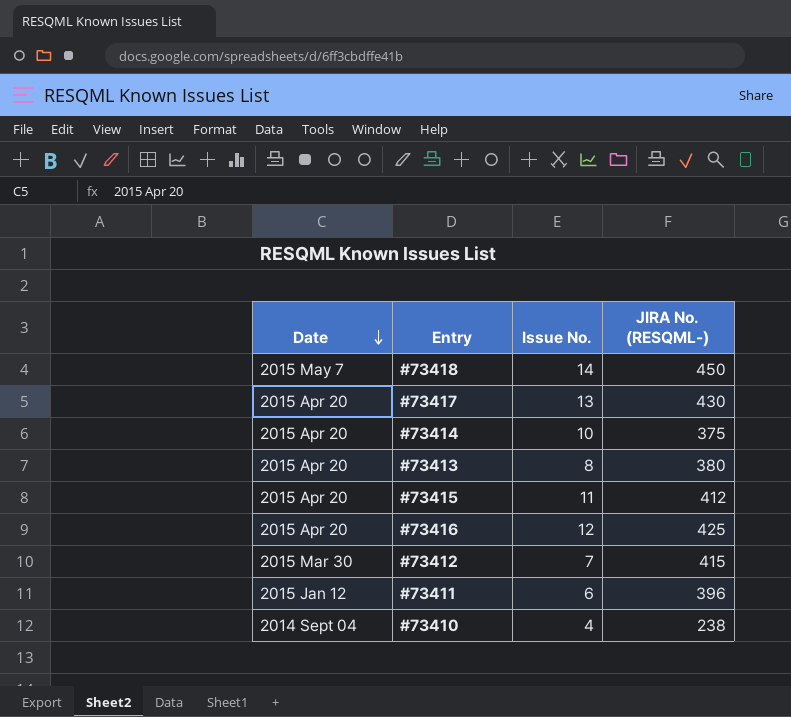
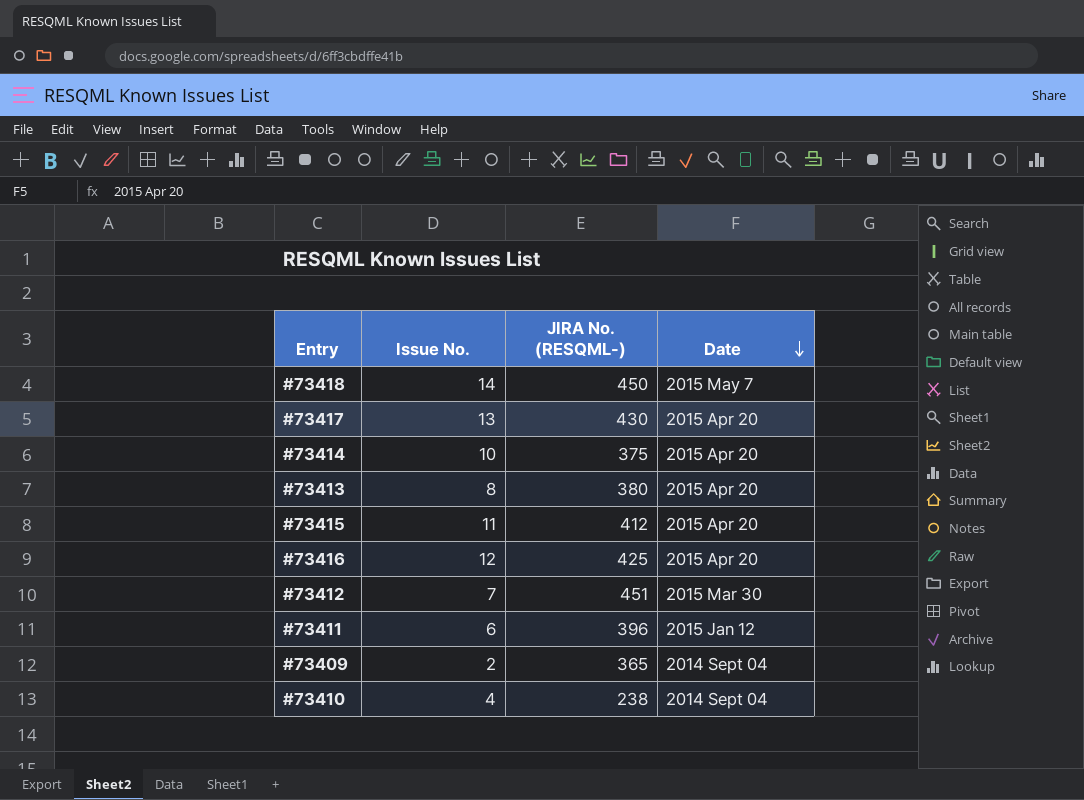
column Date | position: 1 -> 4
#73412 | JIRA No. (RESQML-): 415 -> 451
row #73409: none -> 2 | 365 | 2014 Sept 04

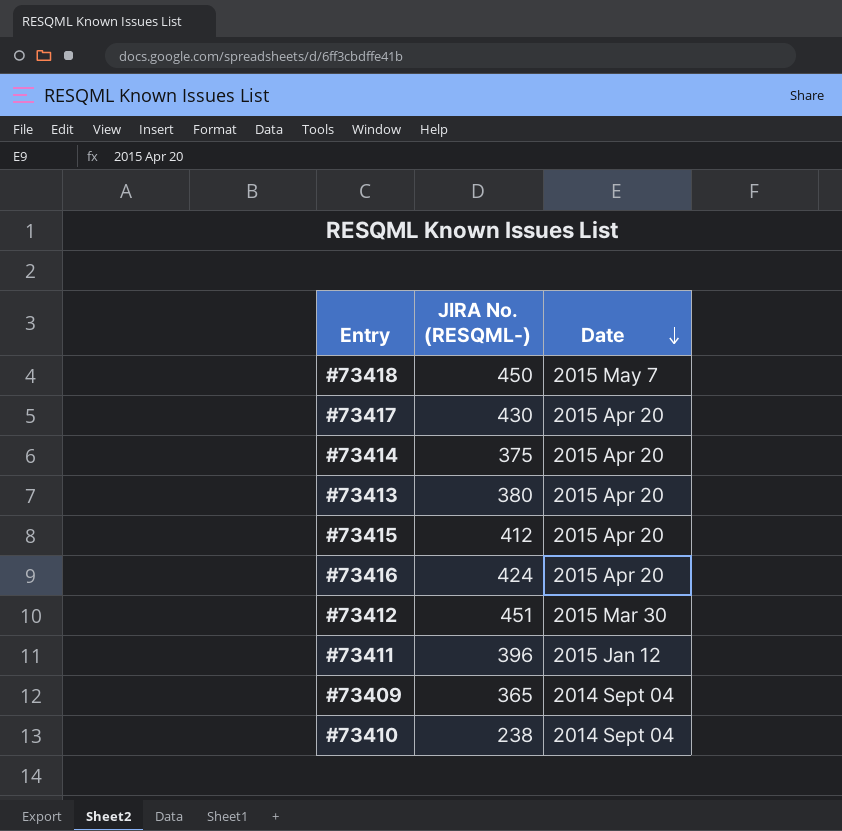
column Issue No. | position: 2 -> none
#73416 | JIRA No. (RESQML-): 425 -> 424

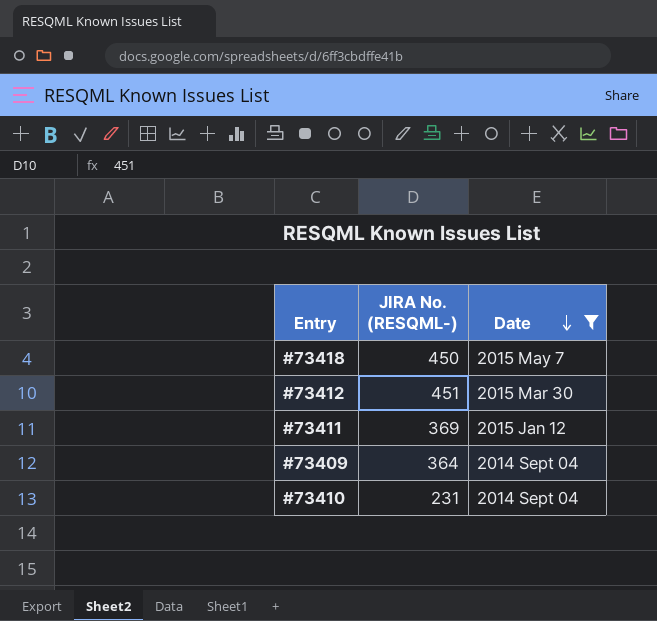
filter: none -> Date != 2015 Apr 20
#73411 | JIRA No. (RESQML-): 396 -> 369
#73409 | JIRA No. (RESQML-): 365 -> 364
#73410 | JIRA No. (RESQML-): 238 -> 231

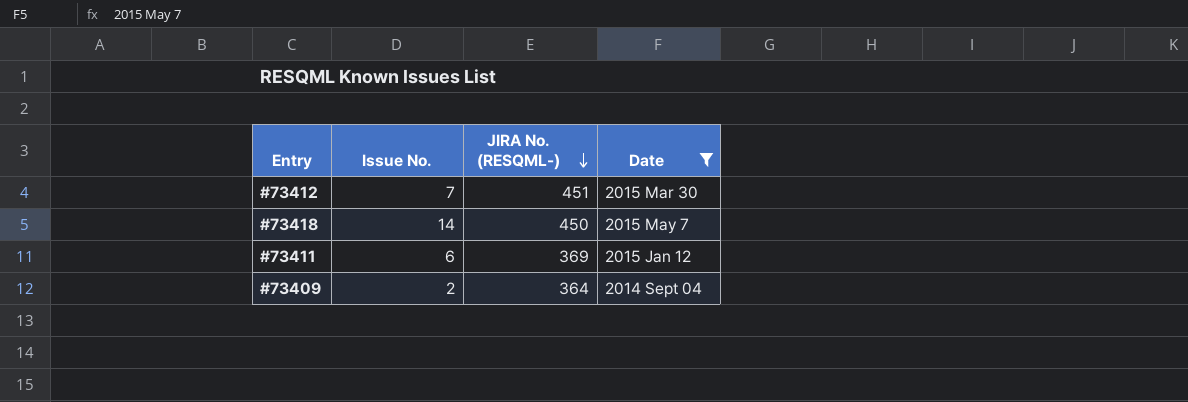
row order: Date descending -> JIRA No. (RESQML-) descending
column Issue No. | position: none -> 2
row #73410: 231 | 2014 Sept 04 -> none

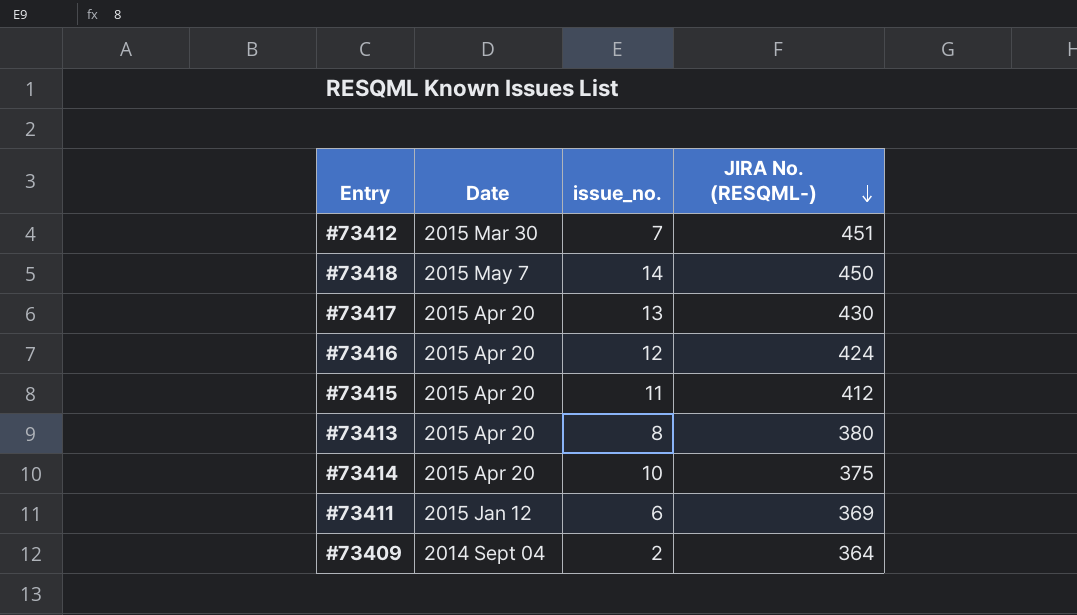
filter: Date != 2015 Apr 20 -> none
column Date | position: 4 -> 2
column name: Issue No. -> issue_no.

